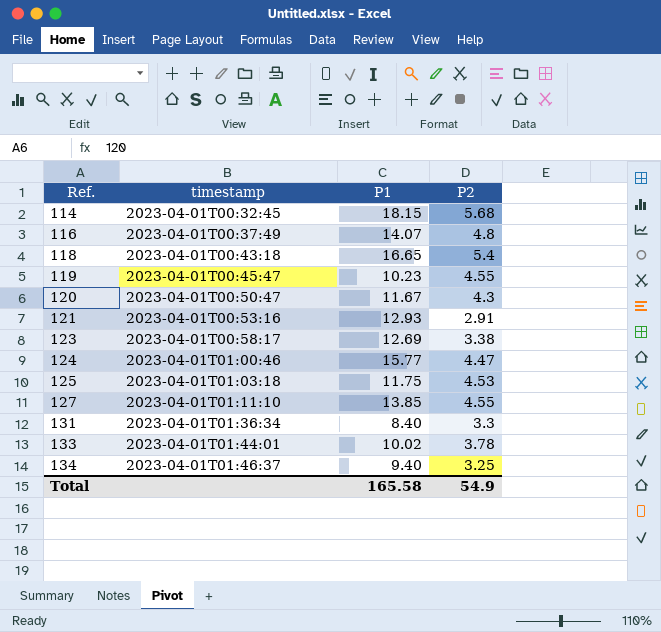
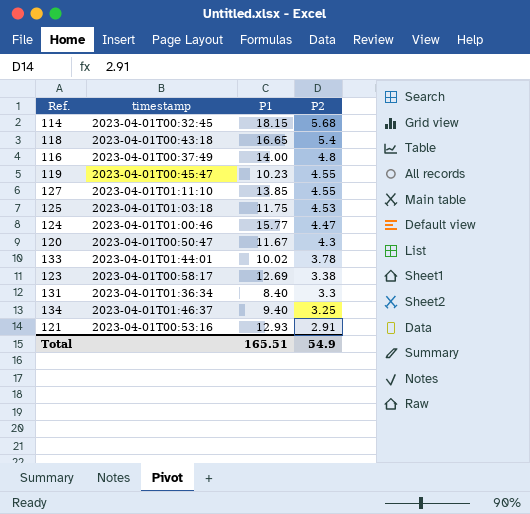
row order: Ref. ascending -> P2 descending
116 | P1: 14.07 -> 14.00
Total | P1: 165.58 -> 165.51

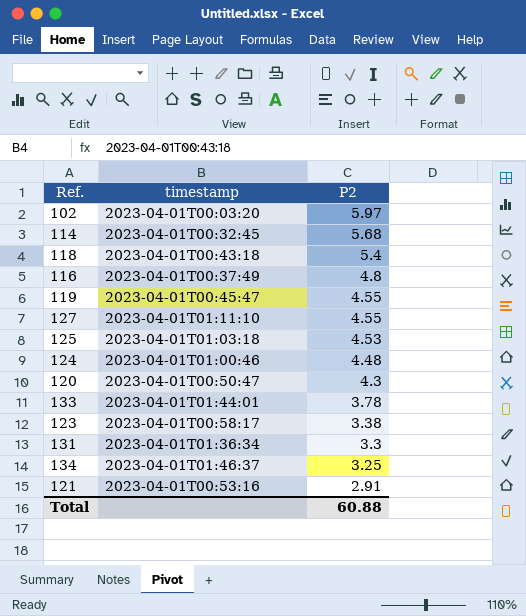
column P1 | position: 3 -> none
row 102: none -> 2023-04-01T00:03:20 | 5.97
124 | P2: 4.47 -> 4.48
Total | P2: 54.9 -> 60.88

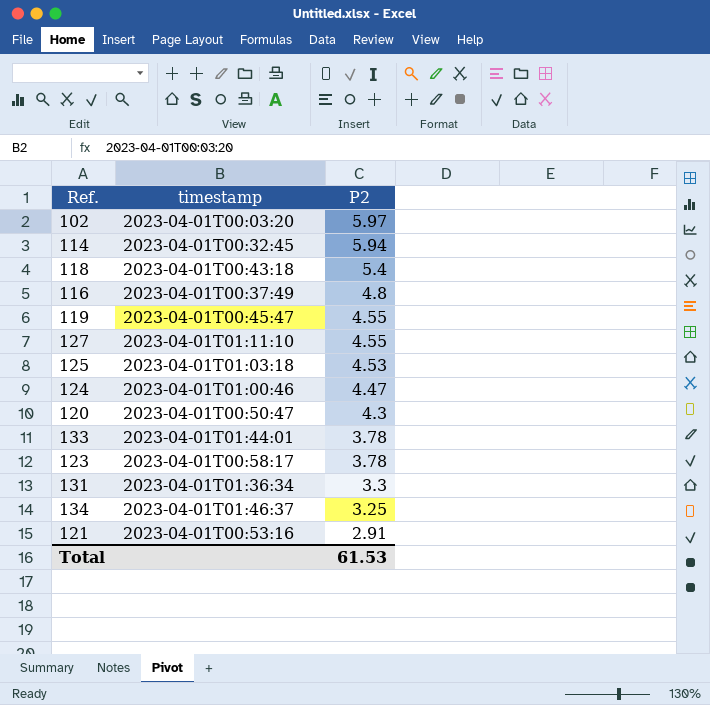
114 | P2: 5.68 -> 5.94
124 | P2: 4.48 -> 4.47
123 | P2: 3.38 -> 3.78
Total | P2: 60.88 -> 61.53

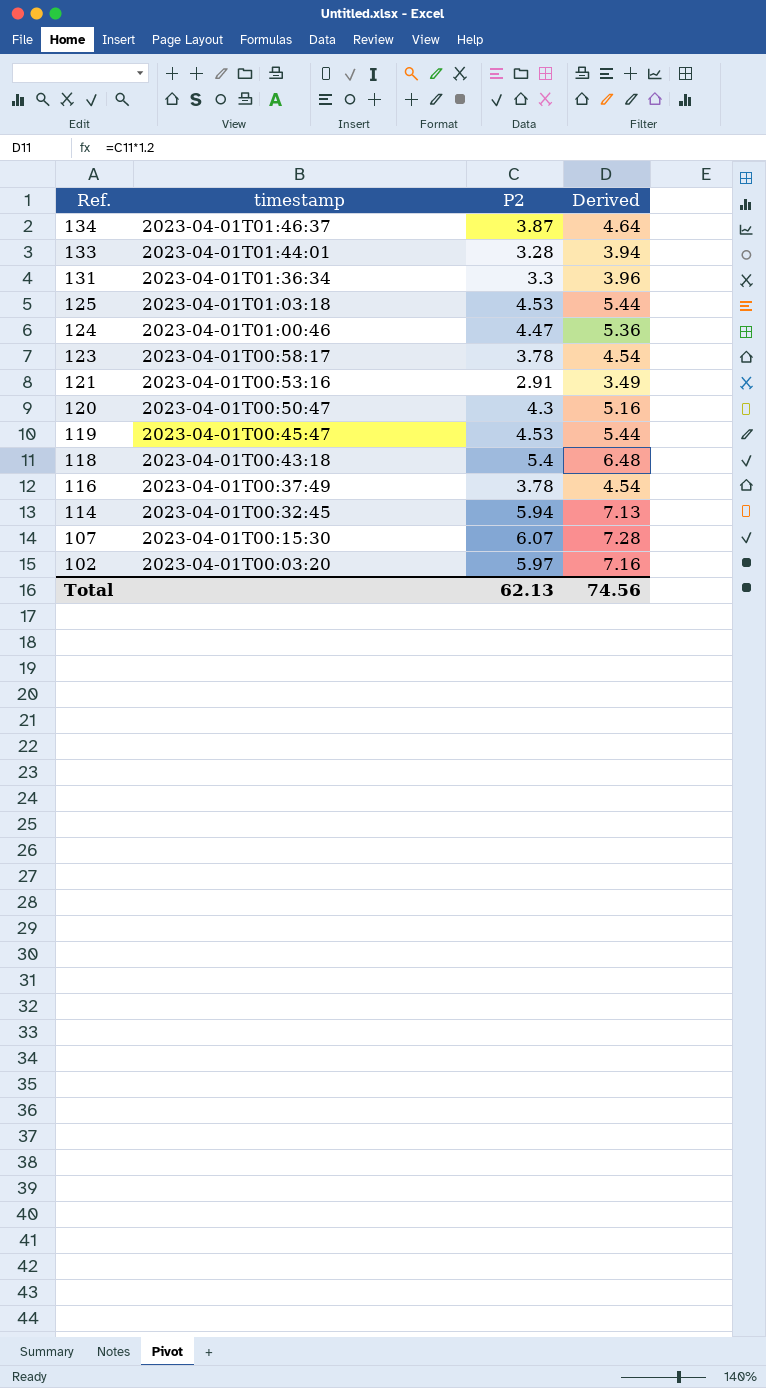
row order: P2 descending -> Ref. descending
column Derived | formula: none -> [P2] * 1.2
row 127: 2023-04-01T01:11:10 | 4.55 -> none
134 | P2: 3.25 -> 3.87
133 | P2: 3.78 -> 3.28
119 | P2: 4.55 -> 4.53
116 | P2: 4.8 -> 3.78
row 107: none -> 2023-04-01T00:15:30 | 6.07 | 7.28
Total | P2: 61.53 -> 62.13

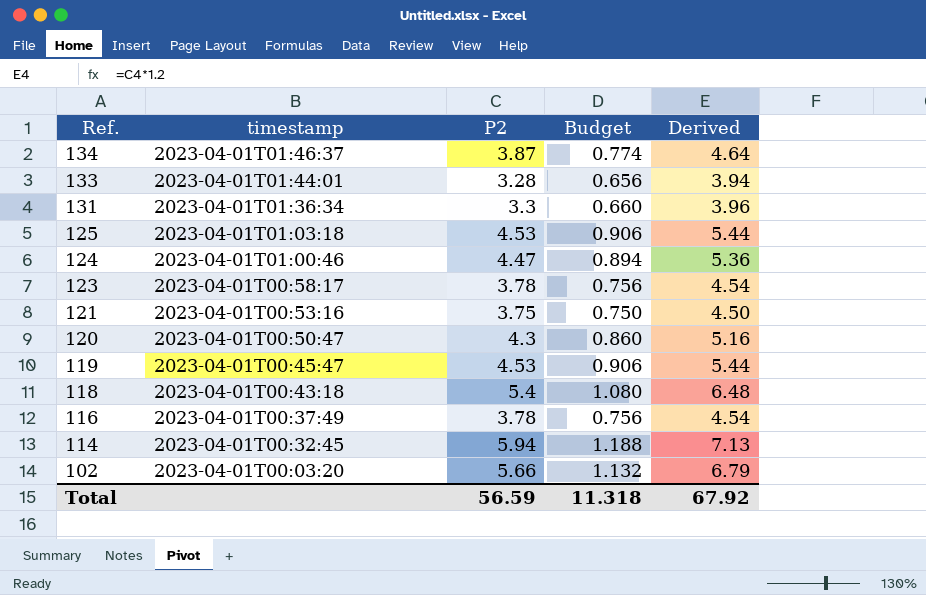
column Budget | formula: none -> [P2] * 0.2
row 107: 2023-04-01T00:15:30 | 6.07 | 7.28 -> none
121 | P2: 2.91 -> 3.75
121 | Derived: 3.49 -> 4.50
102 | P2: 5.97 -> 5.66
102 | Derived: 7.16 -> 6.79
Total | P2: 62.13 -> 56.59
Total | Derived: 74.56 -> 67.92

